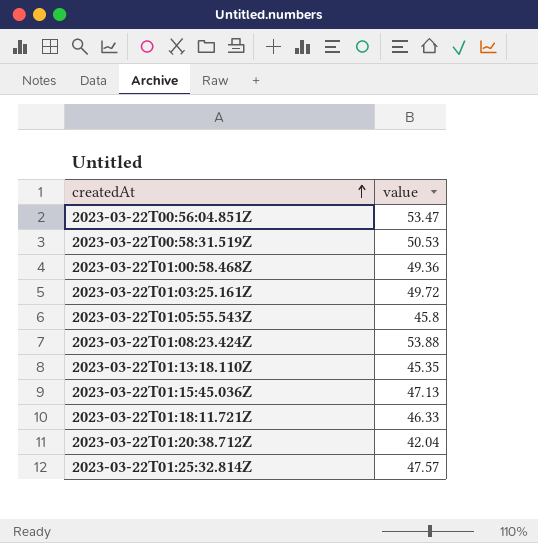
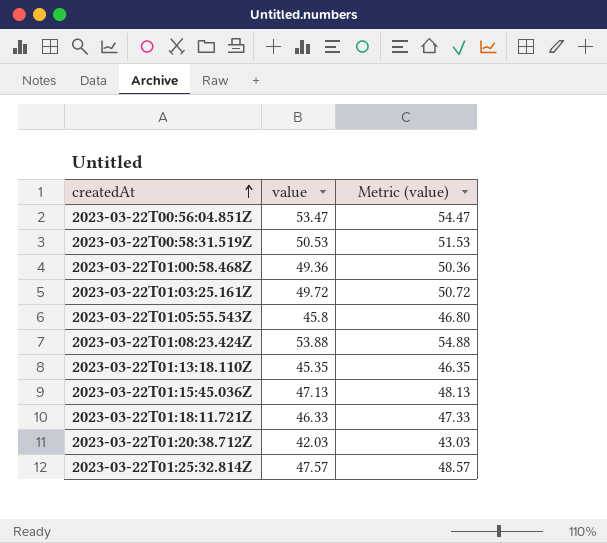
column Metric (value) | formula: none -> [value] + 1
2023-03-22T01:20:38.712Z | value: 42.04 -> 42.03

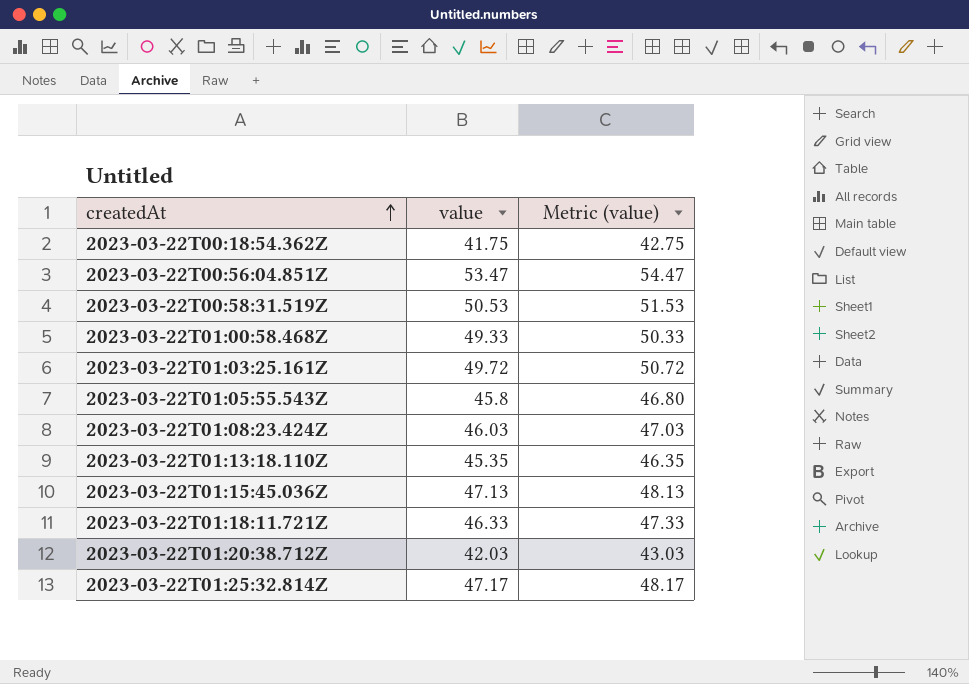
row 2023-03-22T00:18:54.362Z: none -> 41.75 | 42.75
2023-03-22T01:00:58.468Z | value: 49.36 -> 49.33
2023-03-22T01:00:58.468Z | Metric (value): 50.36 -> 50.33
2023-03-22T01:08:23.424Z | value: 53.88 -> 46.03
2023-03-22T01:08:23.424Z | Metric (value): 54.88 -> 47.03
2023-03-22T01:25:32.814Z | value: 47.57 -> 47.17
2023-03-22T01:25:32.814Z | Metric (value): 48.57 -> 48.17

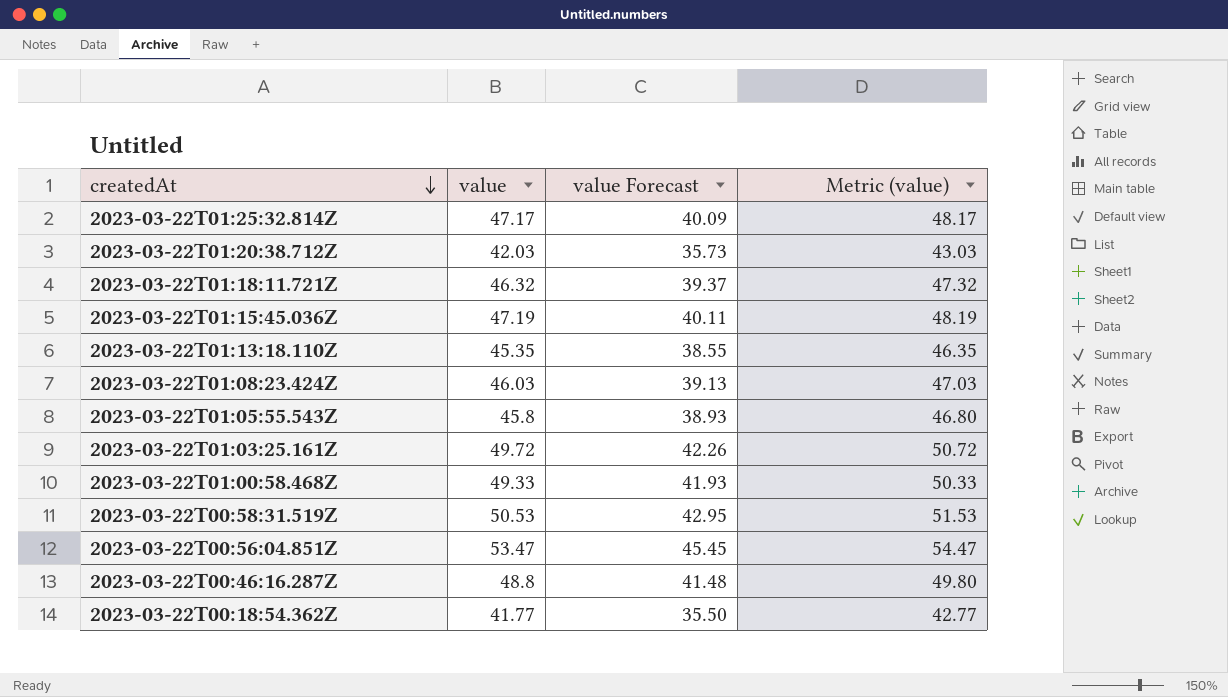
row order: createdAt ascending -> createdAt descending
column value Forecast | formula: none -> [value] * 0.85
2023-03-22T01:18:11.721Z | value: 46.33 -> 46.32
2023-03-22T01:18:11.721Z | Metric (value): 47.33 -> 47.32
2023-03-22T01:15:45.036Z | value: 47.13 -> 47.19
2023-03-22T01:15:45.036Z | Metric (value): 48.13 -> 48.19
row 2023-03-22T00:46:16.287Z: none -> 48.8 | 41.48 | 49.80
2023-03-22T00:18:54.362Z | value: 41.75 -> 41.77
2023-03-22T00:18:54.362Z | Metric (value): 42.75 -> 42.77

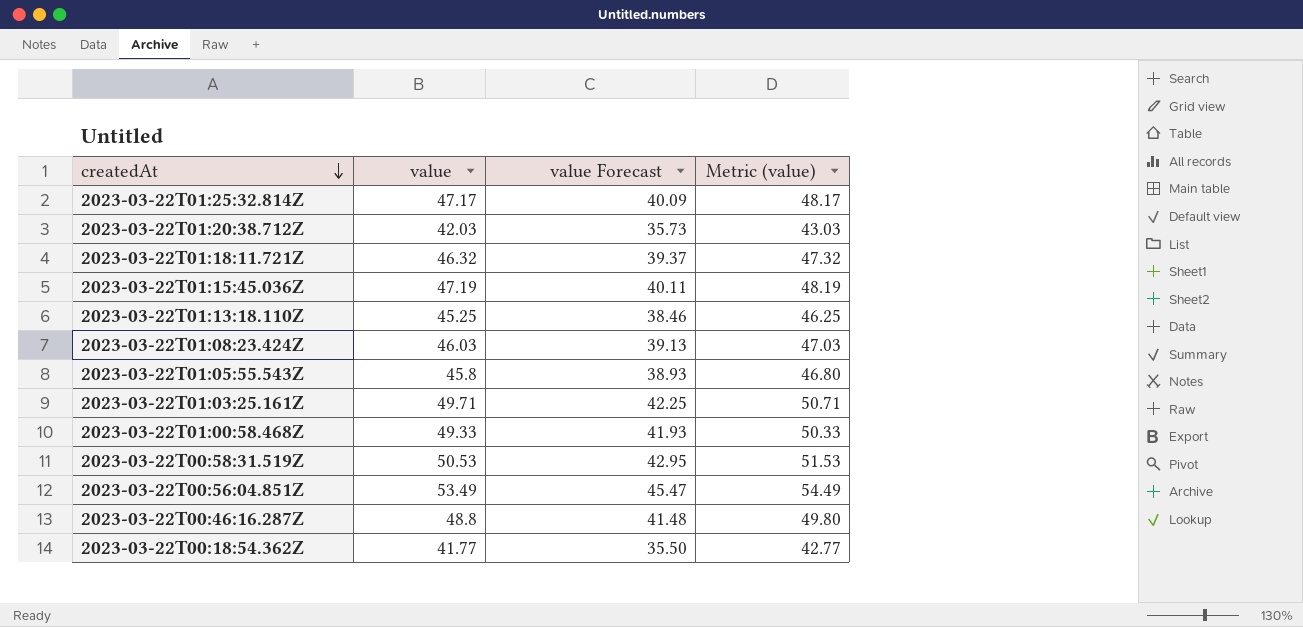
2023-03-22T01:13:18.110Z | value: 45.35 -> 45.25
2023-03-22T01:13:18.110Z | value Forecast: 38.55 -> 38.46
2023-03-22T01:13:18.110Z | Metric (value): 46.35 -> 46.25
2023-03-22T01:03:25.161Z | value: 49.72 -> 49.71
2023-03-22T01:03:25.161Z | value Forecast: 42.26 -> 42.25
2023-03-22T01:03:25.161Z | Metric (value): 50.72 -> 50.71
2023-03-22T00:56:04.851Z | value: 53.47 -> 53.49
2023-03-22T00:56:04.851Z | value Forecast: 45.45 -> 45.47
2023-03-22T00:56:04.851Z | Metric (value): 54.47 -> 54.49

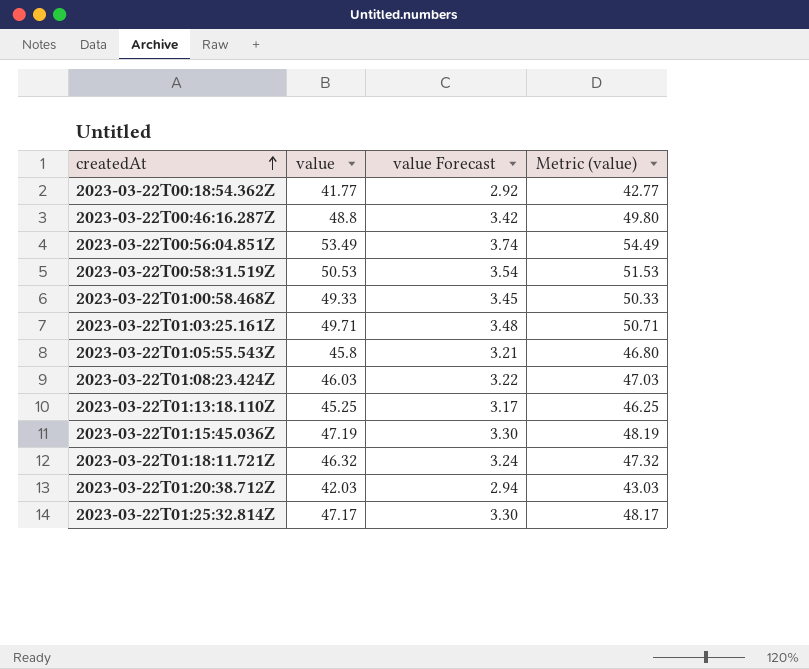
row order: createdAt descending -> createdAt ascending
column value Forecast | formula: [value] * 0.85 -> [value] * 0.07

